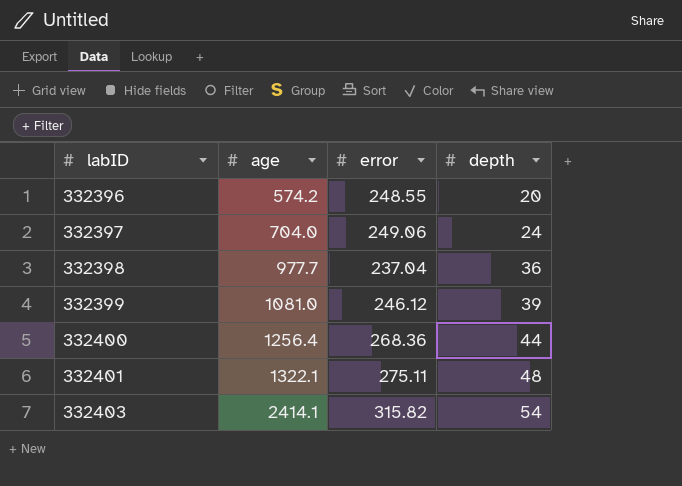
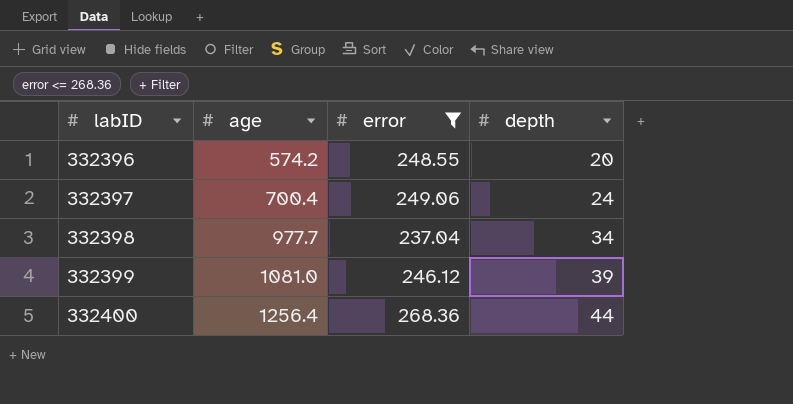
filter: none -> error <= 268.36
332397 | age: 704.0 -> 700.4
332398 | depth: 36 -> 34

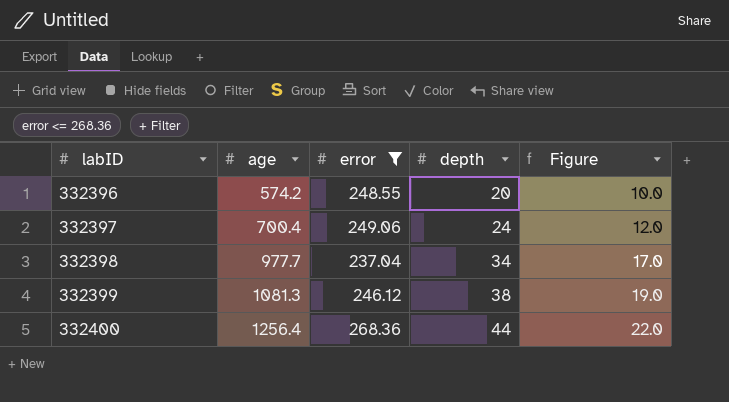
column Figure | formula: none -> [depth] * 0.5
332399 | age: 1081.0 -> 1081.3
332399 | depth: 39 -> 38

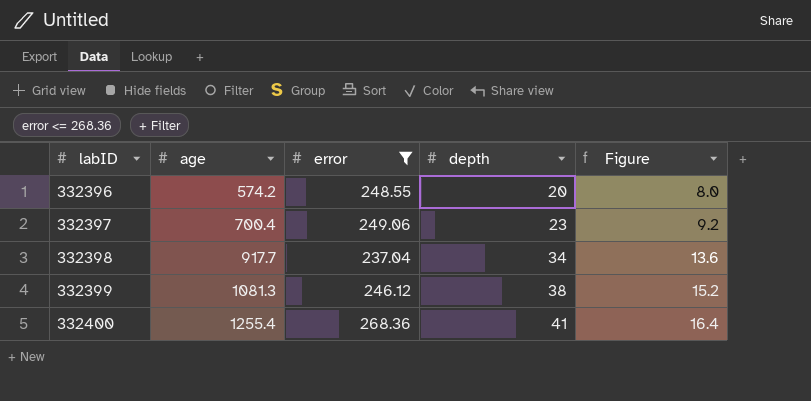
column Figure | formula: [depth] * 0.5 -> [depth] * 0.4
332397 | depth: 24 -> 23
332398 | age: 977.7 -> 917.7
332400 | age: 1256.4 -> 1255.4
332400 | depth: 44 -> 41

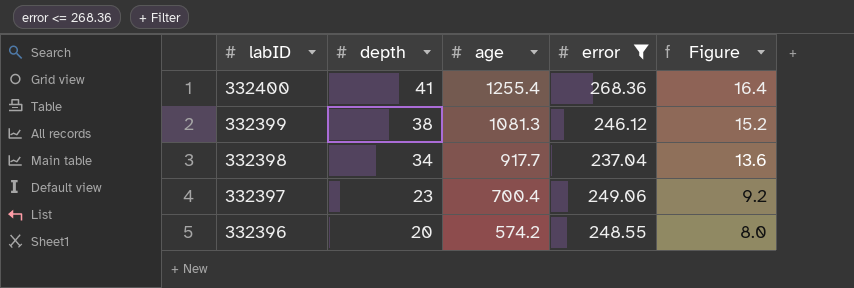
row order: labID ascending -> labID descending
column depth | position: 4 -> 2

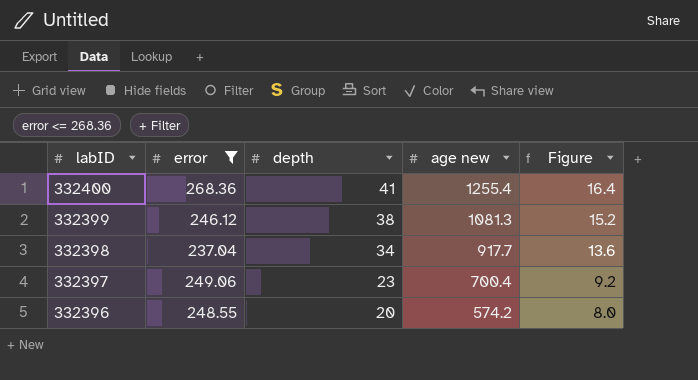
column error | position: 4 -> 2
column name: age -> age new

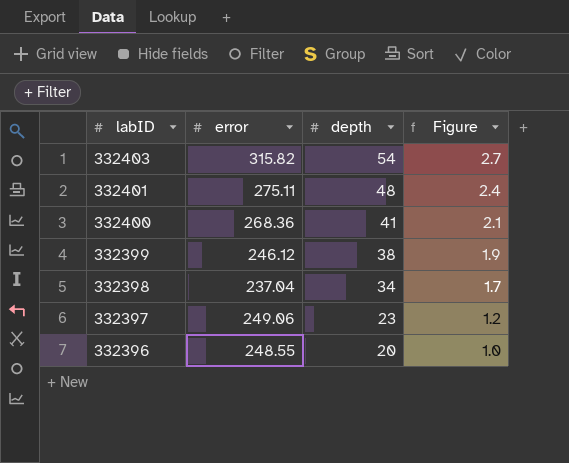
filter: error <= 268.36 -> none
column age new | position: 4 -> none
column Figure | formula: [depth] * 0.4 -> [depth] * 0.05

